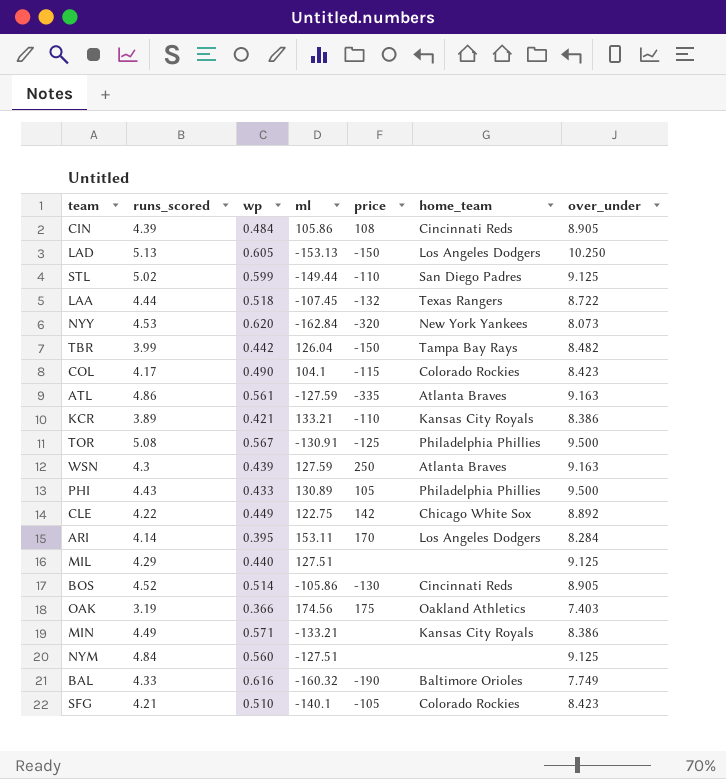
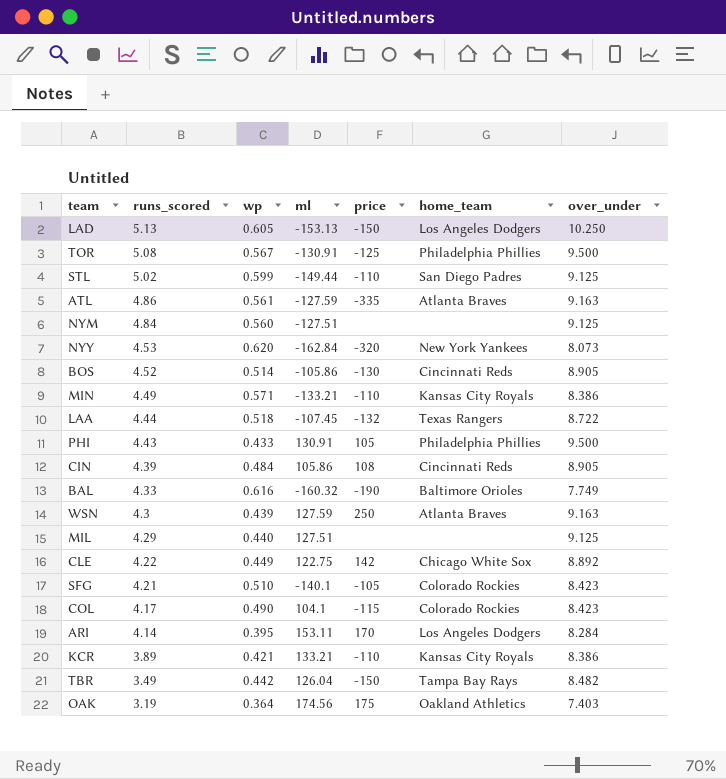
row order: none -> runs_scored descending
MIN | price: none -> -110
PHI | ml: 130.89 -> 130.91
TBR | runs_scored: 3.99 -> 3.49
OAK | wp: 0.366 -> 0.364

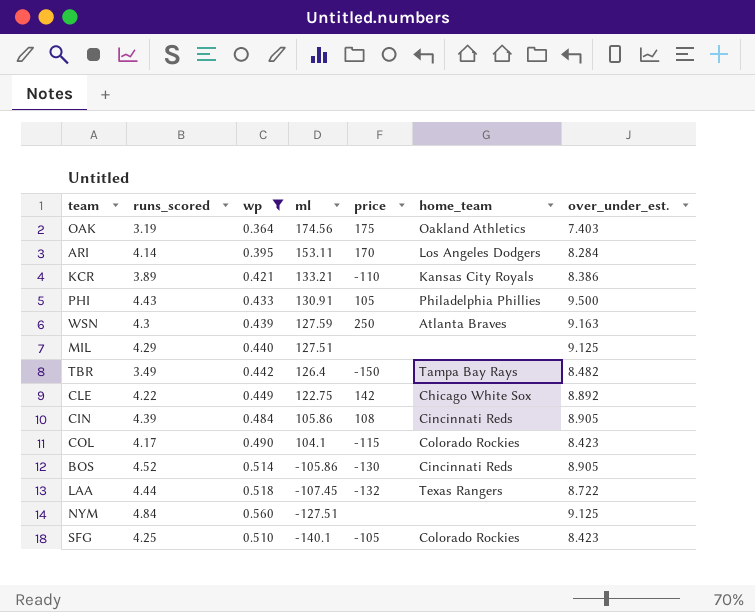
filter: none -> wp <= 0.560
row order: runs_scored descending -> ml descending
column name: over_under -> over_under_est.
TBR | ml: 126.04 -> 126.4
SFG | runs_scored: 4.21 -> 4.25

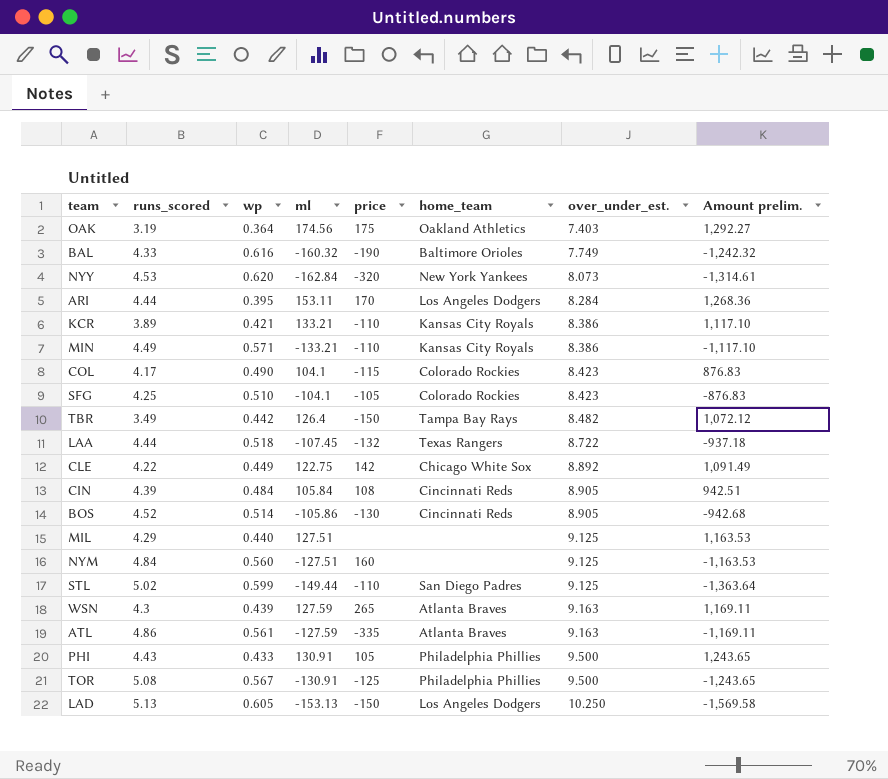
filter: wp <= 0.560 -> none
row order: ml descending -> over_under_est. ascending
column Amount prelim. | formula: none -> [ml] * [over_under_est.]
ARI | runs_scored: 4.14 -> 4.44
SFG | ml: -140.1 -> -104.1
CIN | ml: 105.86 -> 105.84
NYM | price: none -> 160
WSN | price: 250 -> 265

